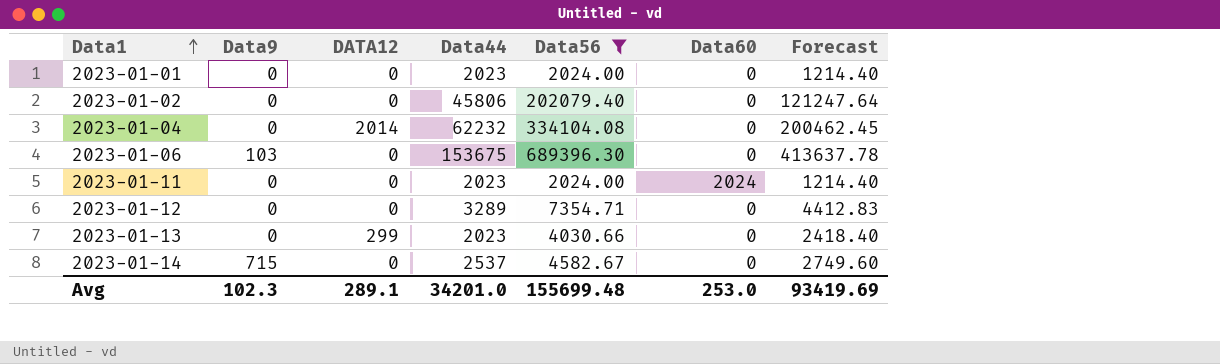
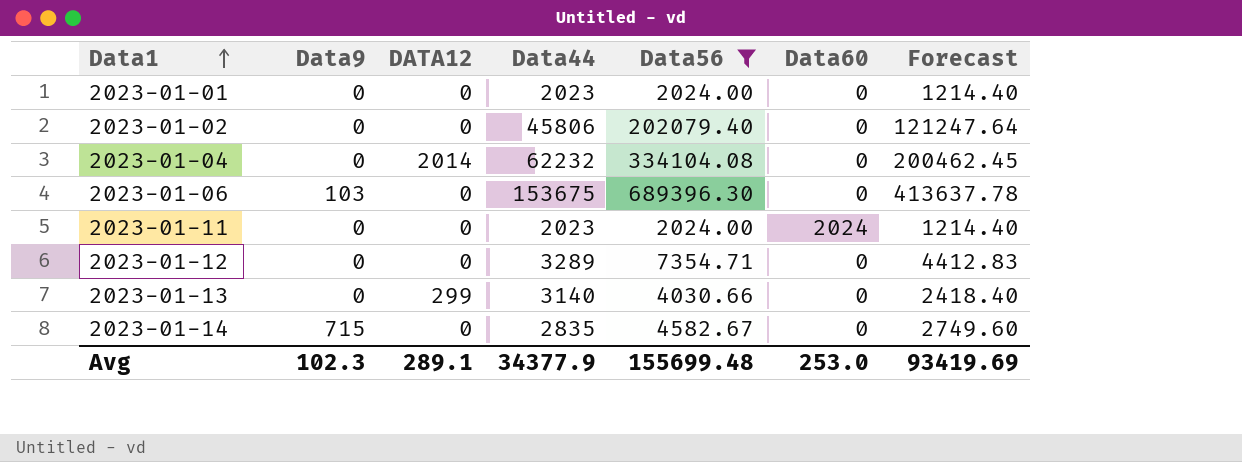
2023-01-13 | Data44: 2023 -> 3140
2023-01-14 | Data44: 2537 -> 2835
Avg | Data44: 34201.0 -> 34377.9

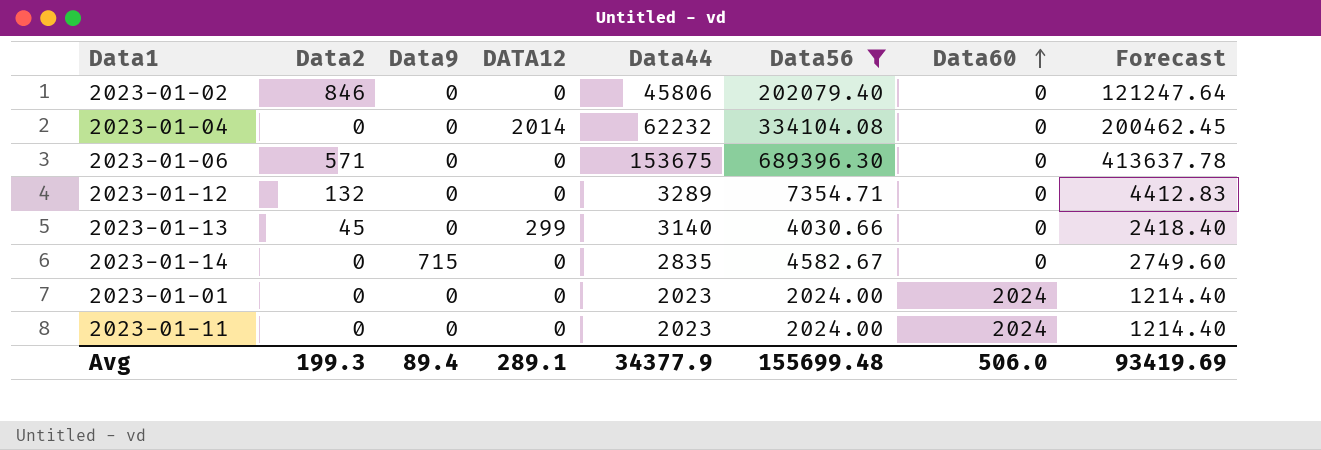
row order: Data1 ascending -> Data60 ascending
column Data2 | position: none -> 2
2023-01-06 | Data9: 103 -> 0
2023-01-01 | Data60: 0 -> 2024
Avg | Data9: 102.3 -> 89.4
Avg | Data60: 253.0 -> 506.0

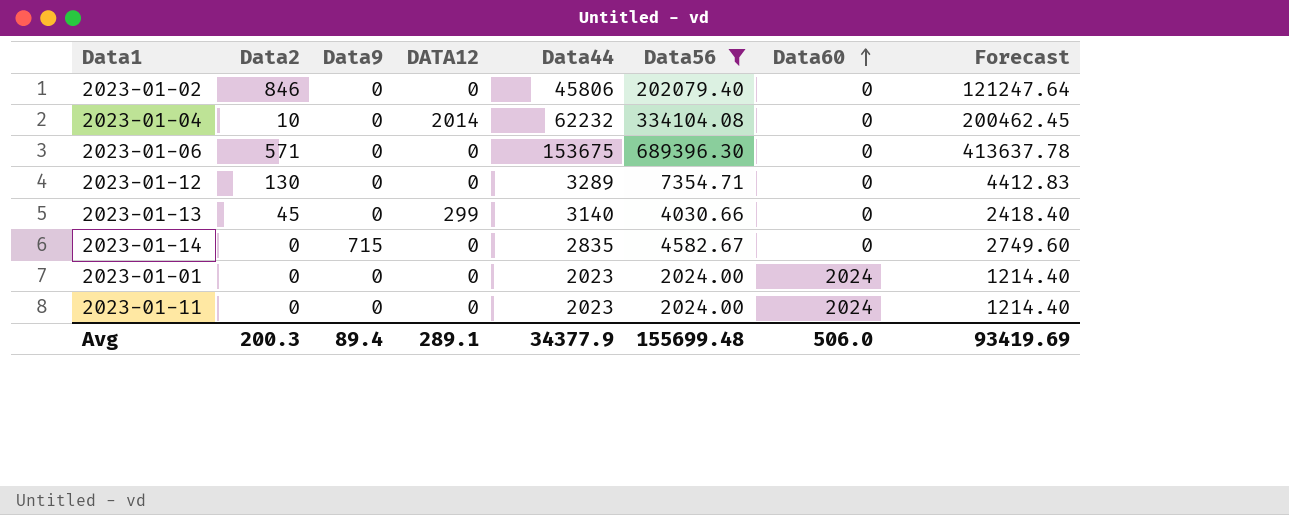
2023-01-04 | Data2: 0 -> 10
2023-01-12 | Data2: 132 -> 130
Avg | Data2: 199.3 -> 200.3

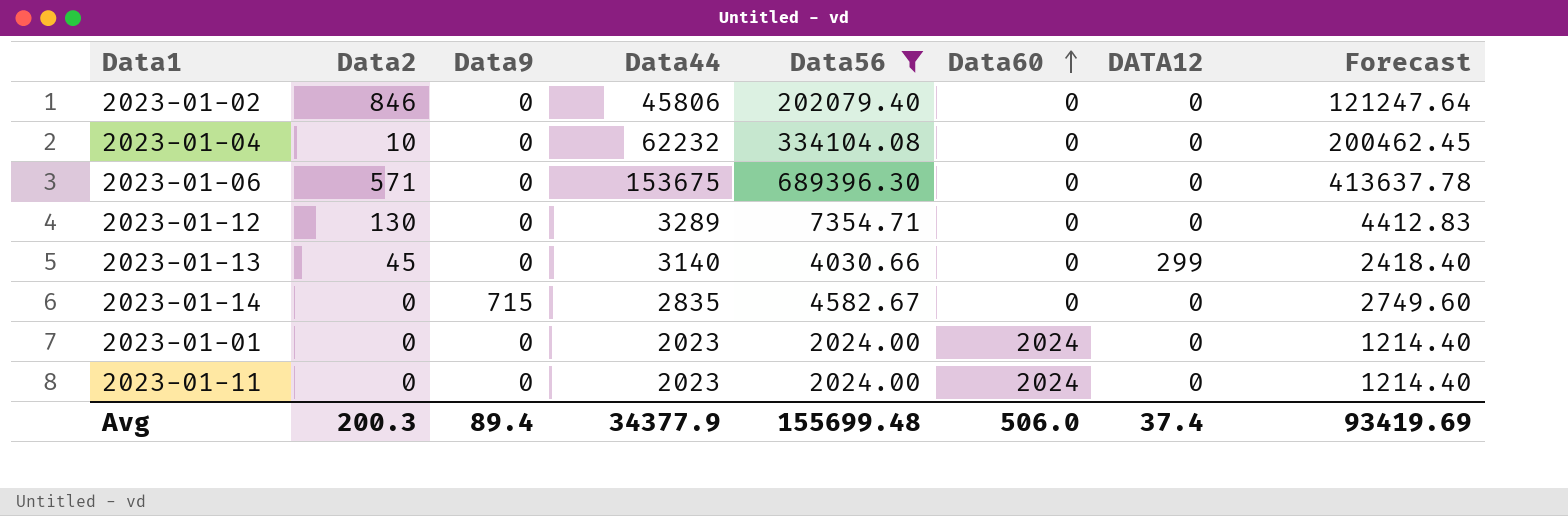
column DATA12 | position: 4 -> 7
2023-01-04 | DATA12: 2014 -> 0
Avg | DATA12: 289.1 -> 37.4

